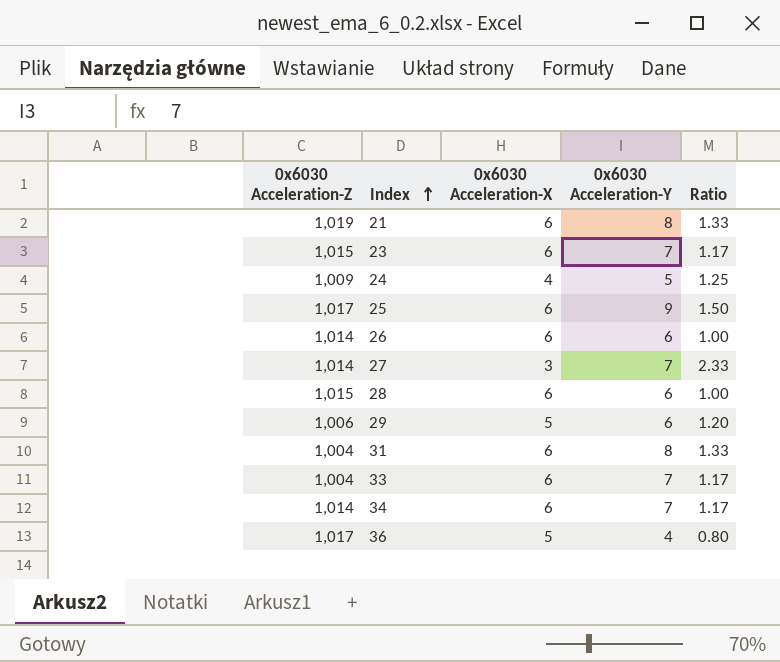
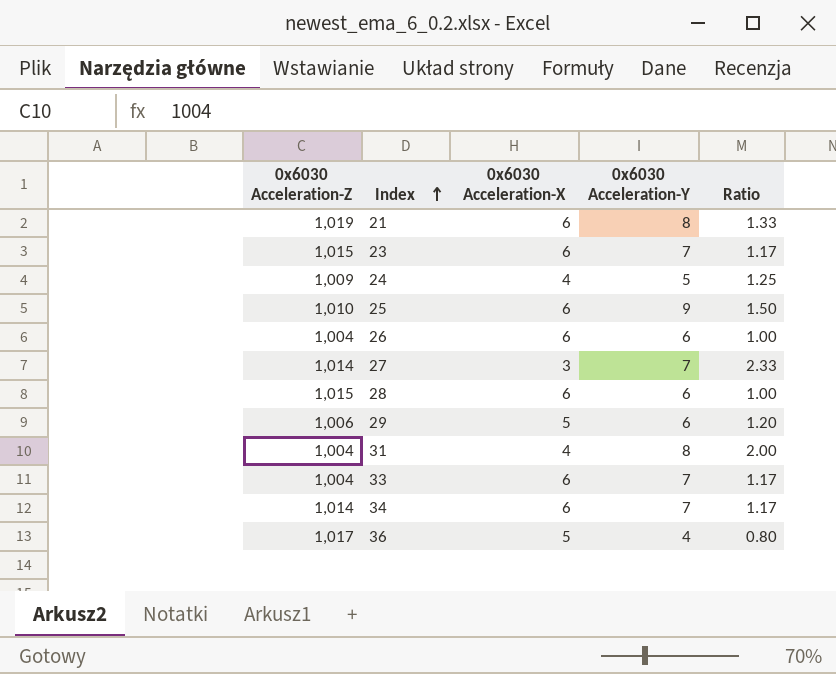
25 | 0x6030 Acceleration-Z: 1,017 -> 1,010
26 | 0x6030 Acceleration-Z: 1,014 -> 1,004
31 | 0x6030 Acceleration-X: 6 -> 4
31 | Ratio: 1.33 -> 2.00

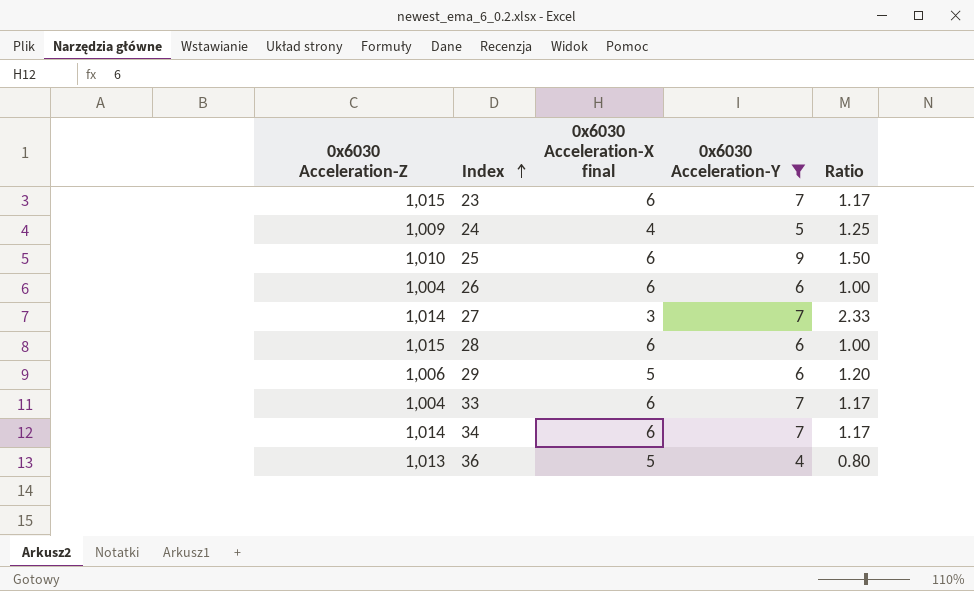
filter: none -> 0x6030 Acceleration-Y != 8
column name: 0x6030 Acceleration-X -> 0x6030 Acceleration-X final
36 | 0x6030 Acceleration-Z: 1,017 -> 1,013

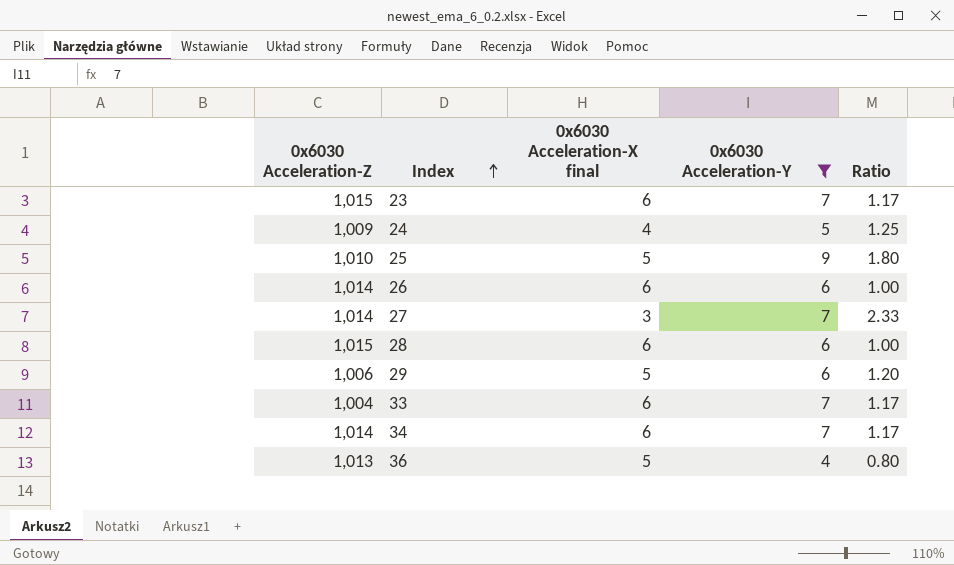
25 | 0x6030 Acceleration-X final: 6 -> 5
25 | Ratio: 1.50 -> 1.80
26 | 0x6030 Acceleration-Z: 1,004 -> 1,014

